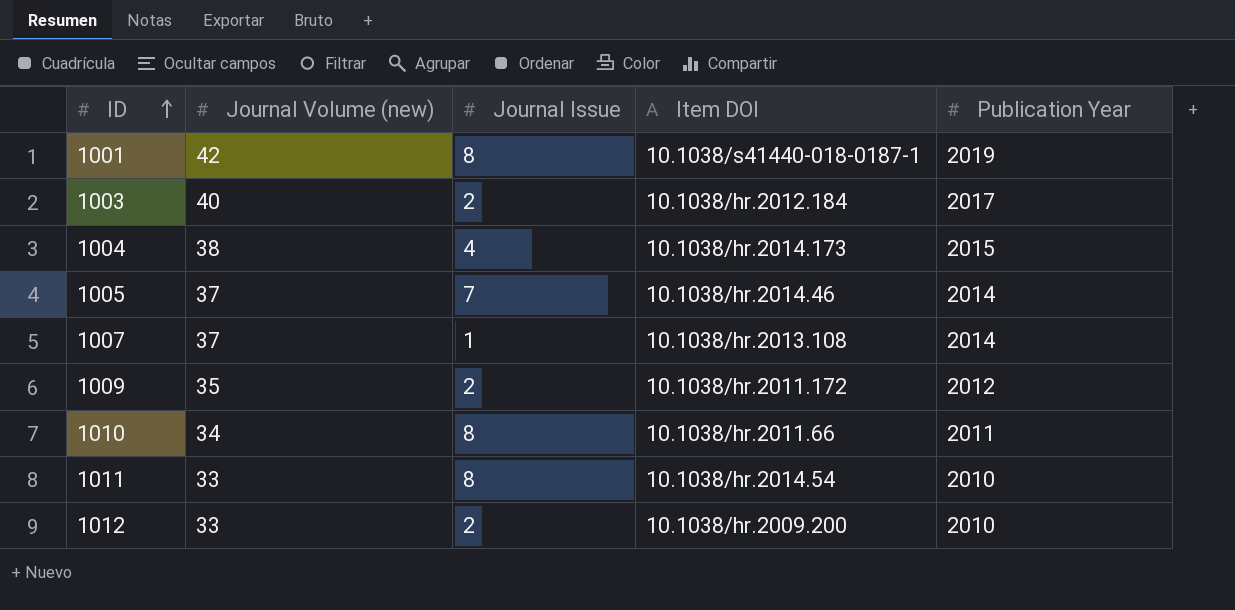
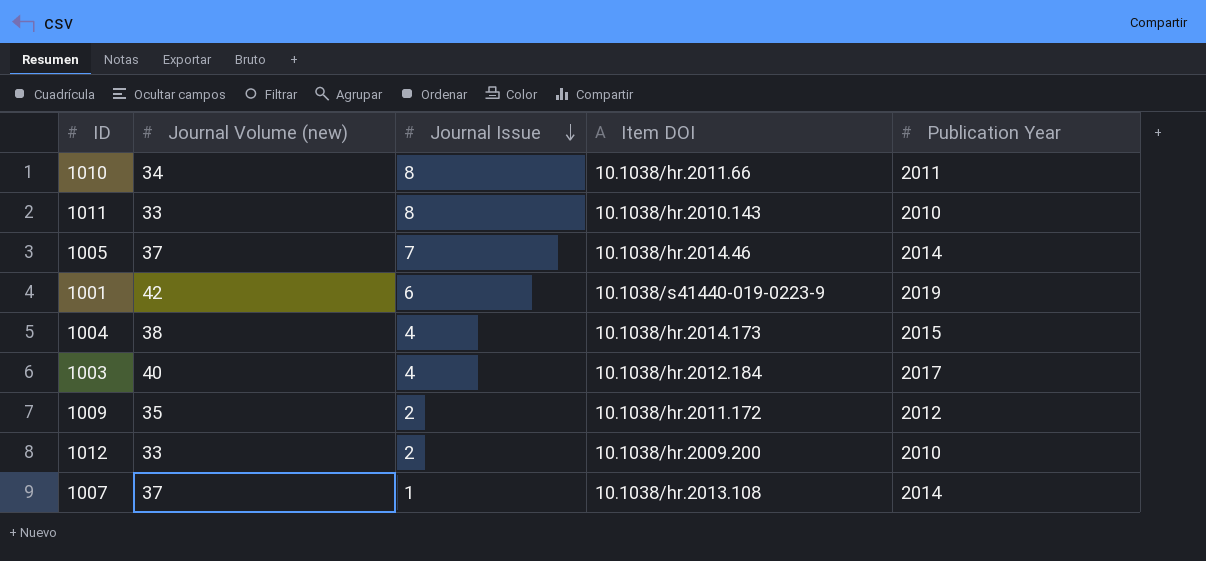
row order: ID ascending -> Journal Issue descending
1011 | Item DOI: 10.1038/hr.2014.54 -> 10.1038/hr.2010.143
1001 | Journal Issue: 8 -> 6
1001 | Item DOI: 10.1038/s41440-018-0187-1 -> 10.1038/s41440-019-0223-9
1003 | Journal Issue: 2 -> 4

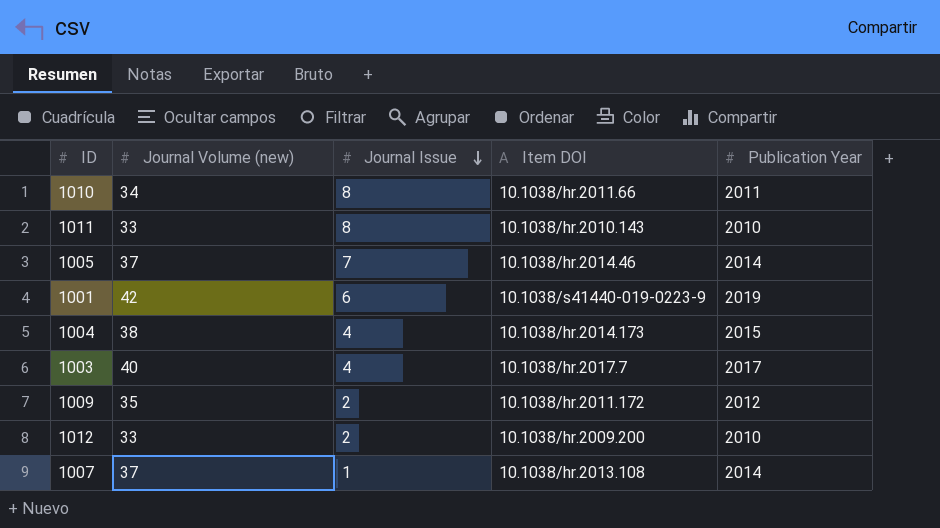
1003 | Item DOI: 10.1038/hr.2012.184 -> 10.1038/hr.2017.7

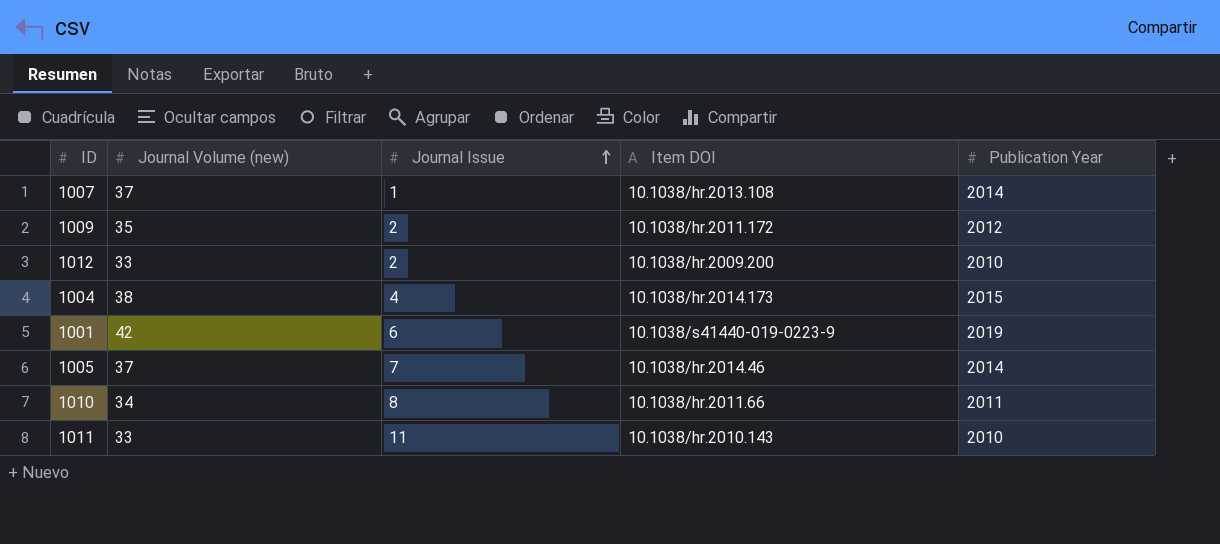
row order: Journal Issue descending -> Journal Issue ascending
row 1003: 40 | 4 | 10.1038/hr.2017.7 | 2017 -> none
1011 | Journal Issue: 8 -> 11

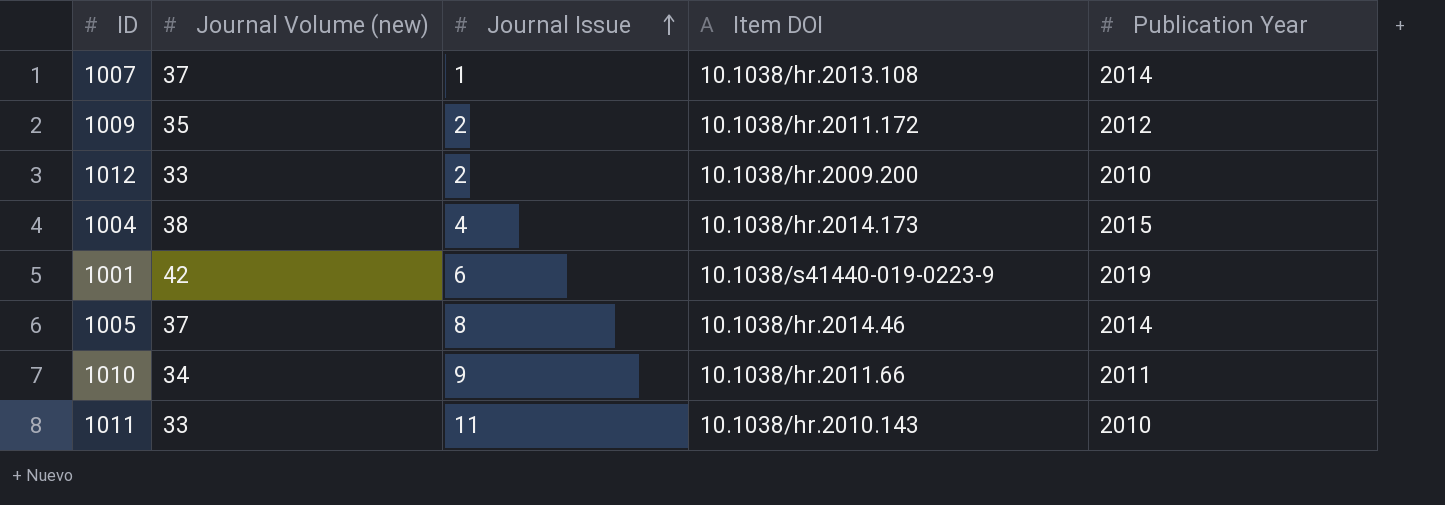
1005 | Journal Issue: 7 -> 8
1010 | Journal Issue: 8 -> 9

